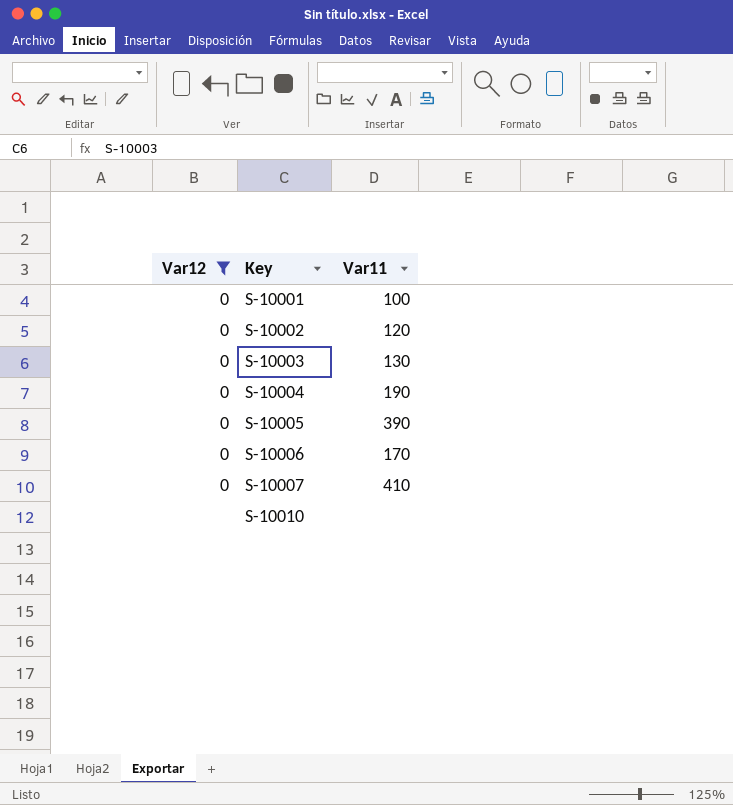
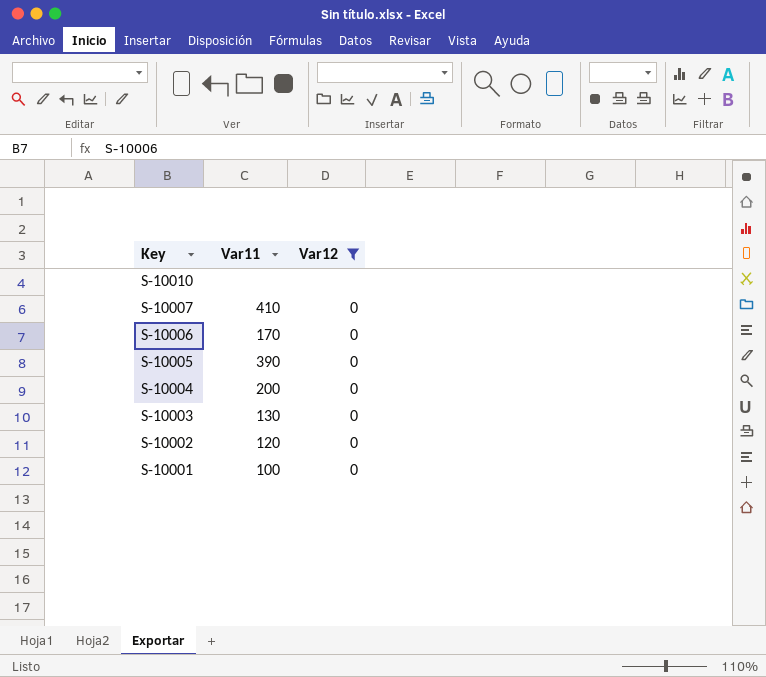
row order: Key ascending -> Key descending
column Var12 | position: 1 -> 3
S-10004 | Var11: 190 -> 200

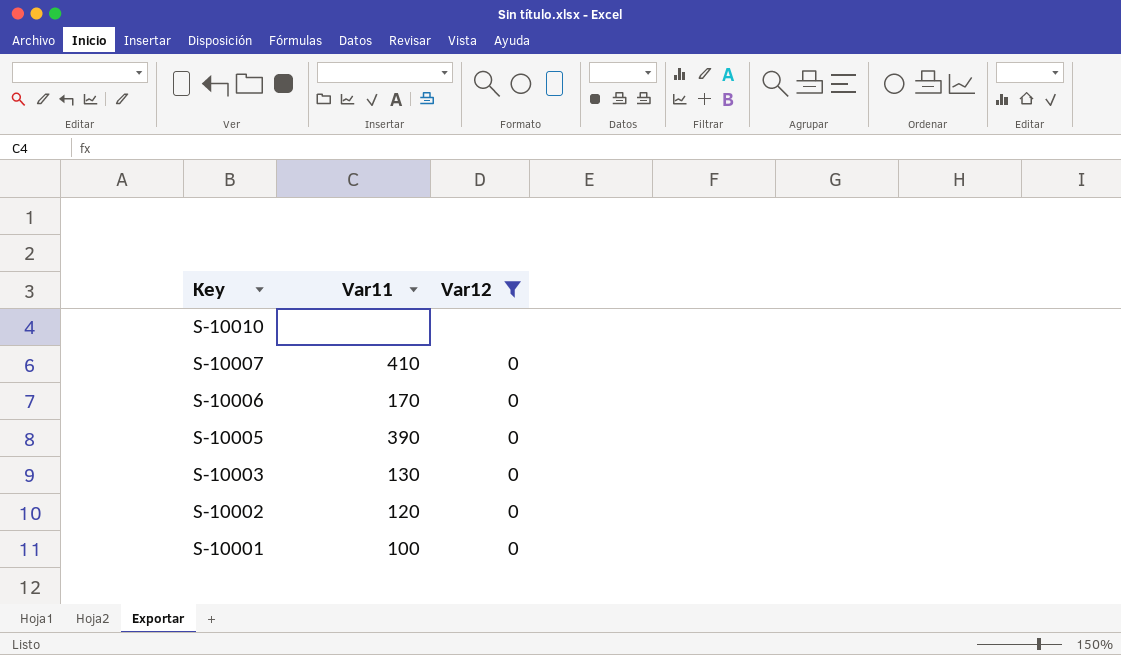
row S-10004: 200 | 0 -> none

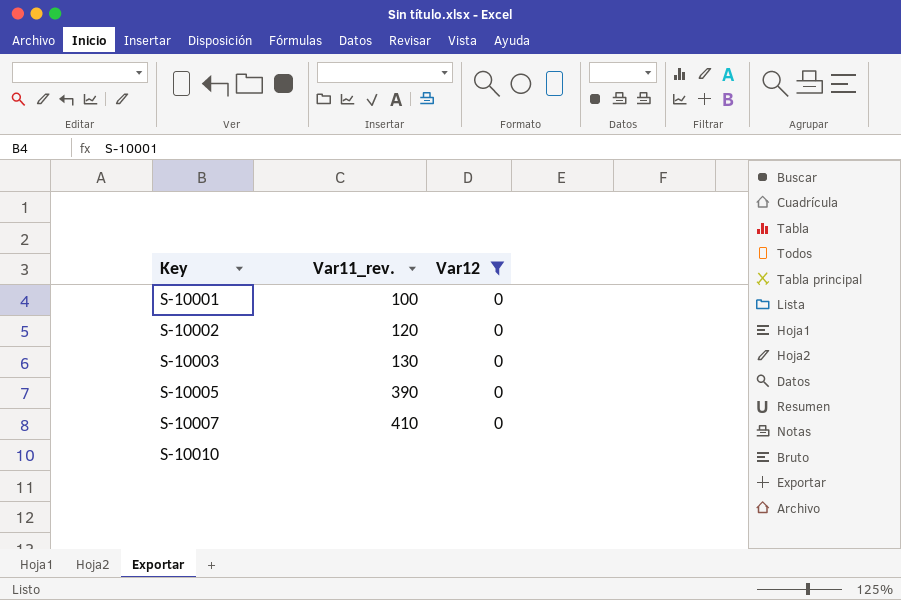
row order: Key descending -> Key ascending
column name: Var11 -> Var11_rev.
row S-10006: 170 | 0 -> none

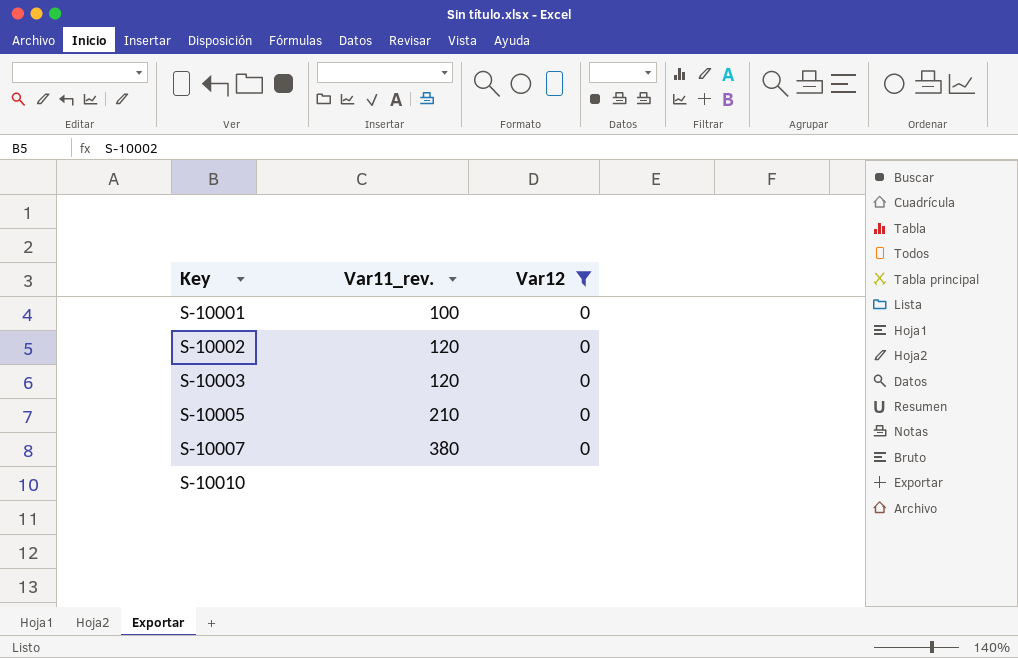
S-10003 | Var11_rev.: 130 -> 120
S-10005 | Var11_rev.: 390 -> 210
S-10007 | Var11_rev.: 410 -> 380

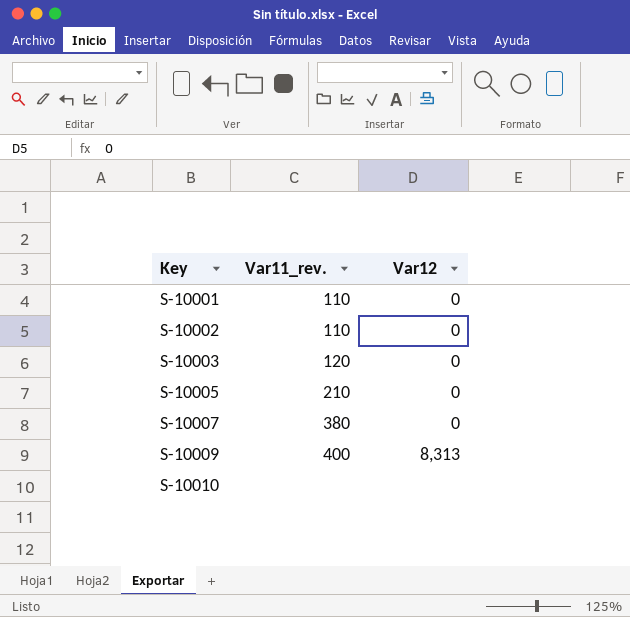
filter: Var12 != 8,313 -> none
S-10001 | Var11_rev.: 100 -> 110
S-10002 | Var11_rev.: 120 -> 110

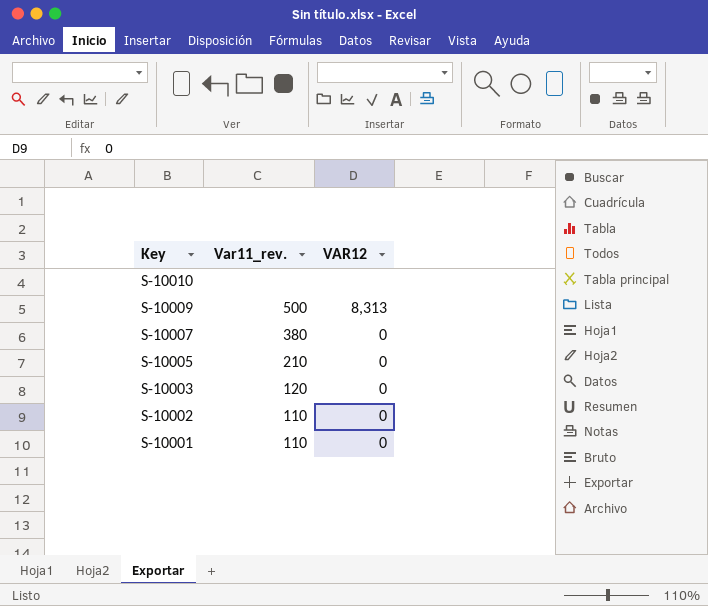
row order: Key ascending -> Key descending
column name: Var12 -> VAR12
S-10009 | Var11_rev.: 400 -> 500

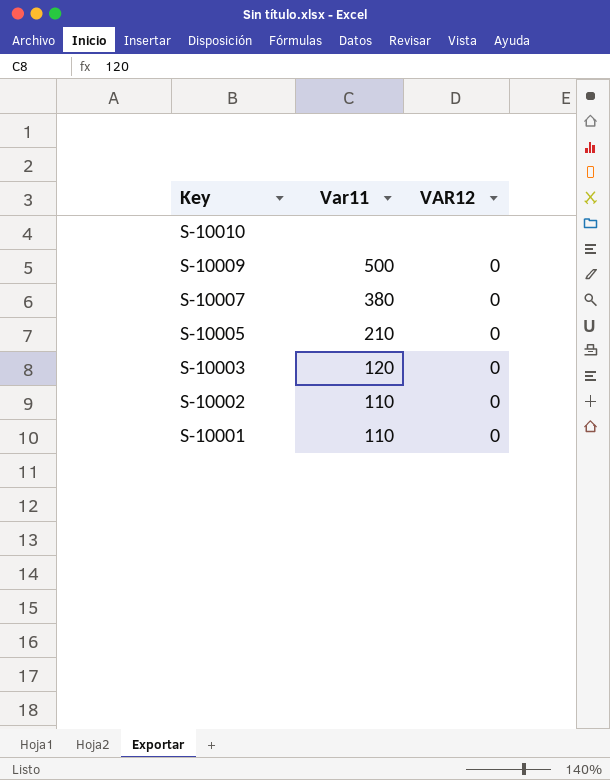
column name: Var11_rev. -> Var11
S-10009 | VAR12: 8,313 -> 0

